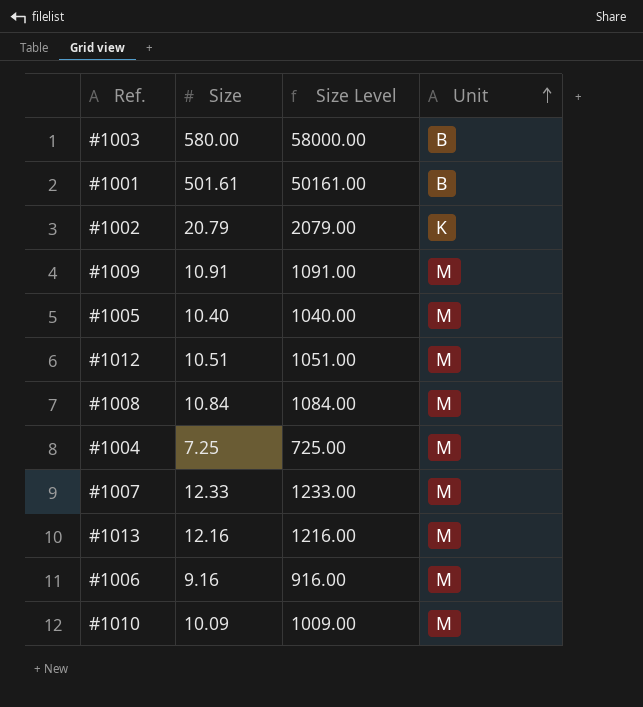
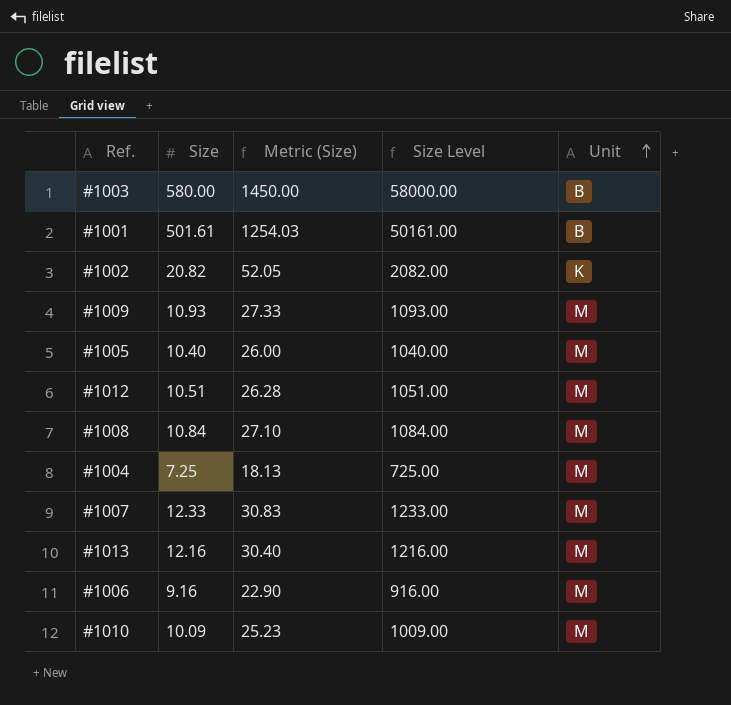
column Metric (Size) | formula: none -> [Size] * 2.5
#1002 | Size: 20.79 -> 20.82
#1002 | Size Level: 2079.00 -> 2082.00
#1009 | Size: 10.91 -> 10.93
#1009 | Size Level: 1091.00 -> 1093.00

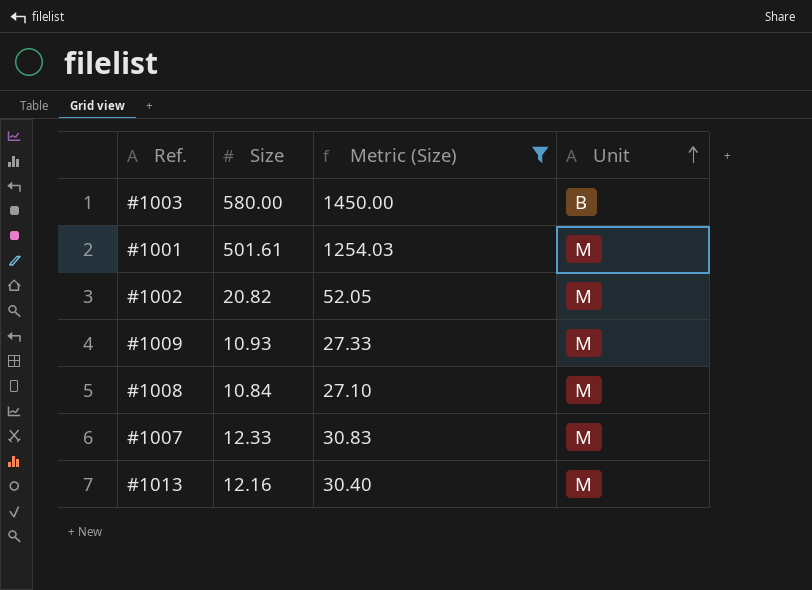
filter: none -> Metric (Size) >= 27.10
column Size Level | formula: [Size] * 100 -> none
#1001 | Unit: B -> M
#1002 | Unit: K -> M

